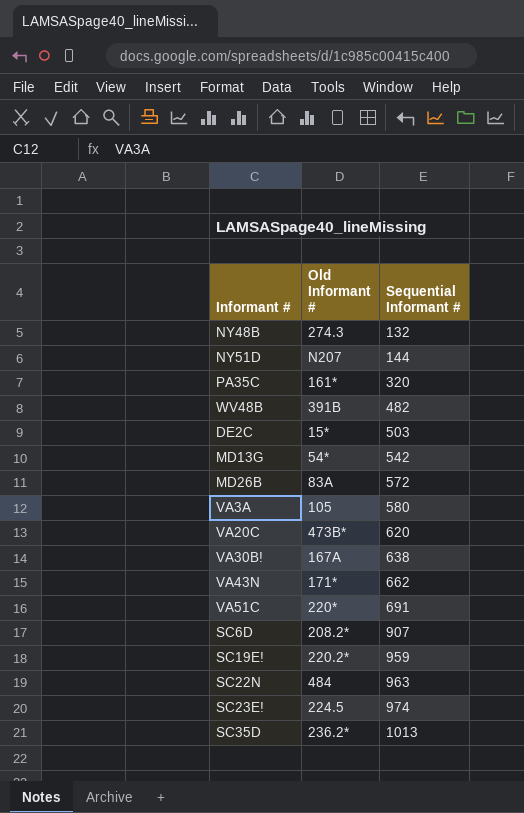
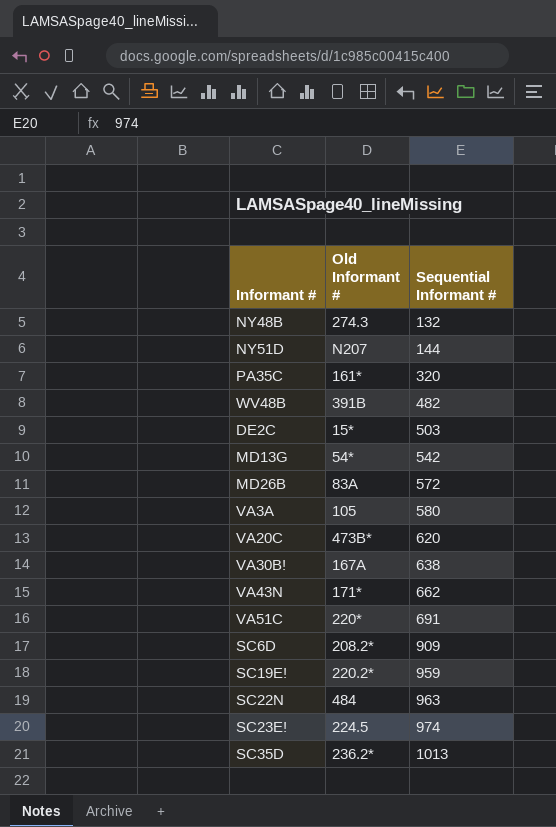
SC6D | Sequential Informant #: 907 -> 909

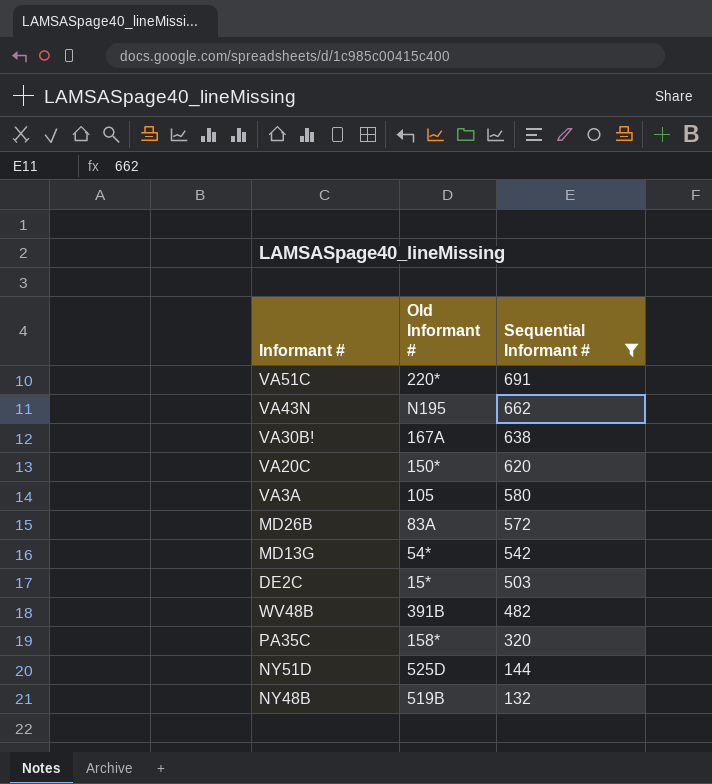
filter: none -> Sequential Informant # <= 691
row order: Sequential Informant # ascending -> Sequential Informant # descending
VA43N | Old Informant #: 171* -> N195
VA20C | Old Informant #: 473B* -> 150*
PA35C | Old Informant #: 161* -> 158*
NY51D | Old Informant #: N207 -> 525D
NY48B | Old Informant #: 274.3 -> 519B

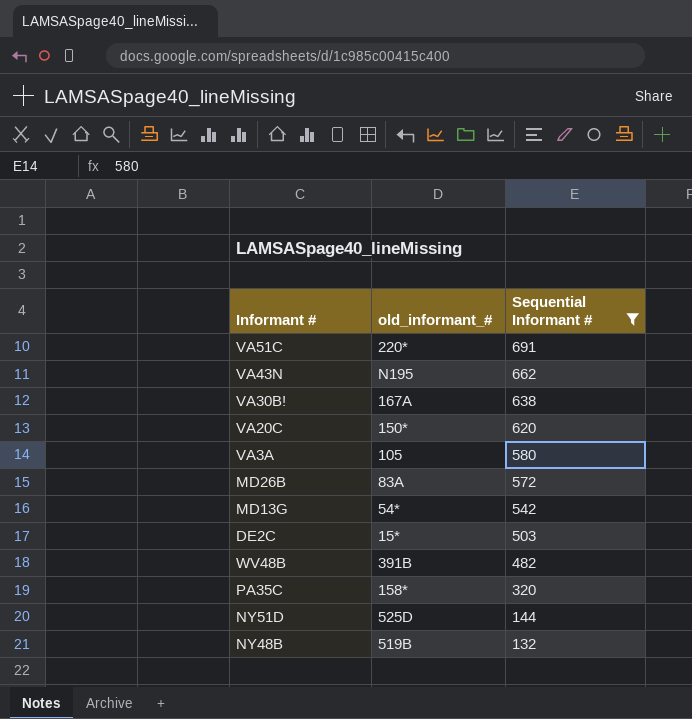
column name: Old Informant # -> old_informant_#

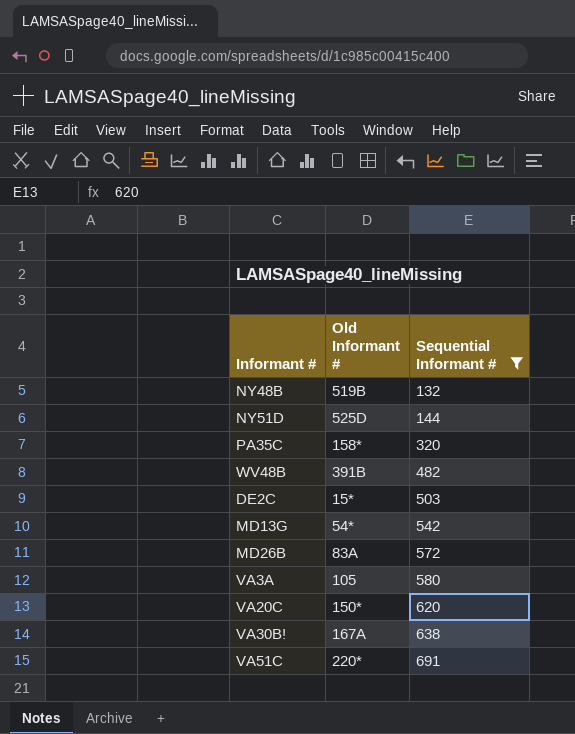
row order: Sequential Informant # descending -> Sequential Informant # ascending
column name: old_informant_# -> Old Informant #
row VA43N: N195 | 662 -> none

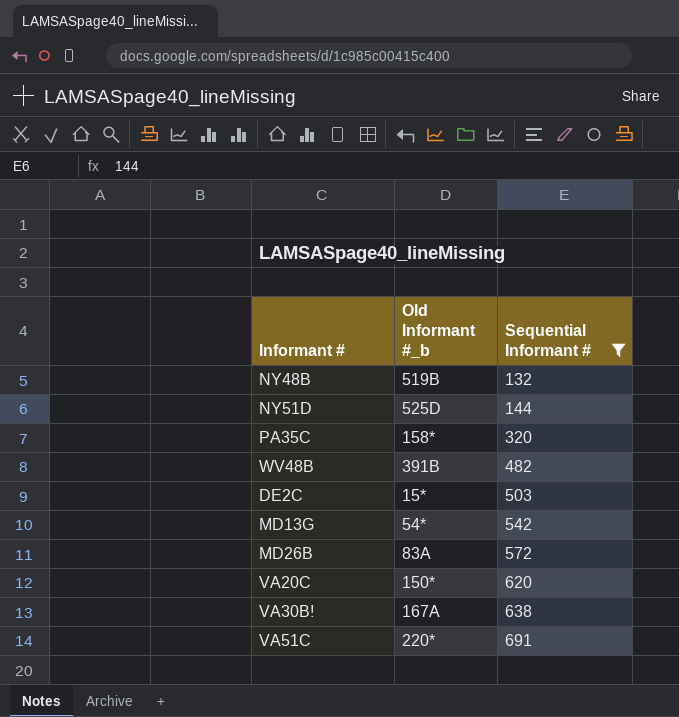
column name: Old Informant # -> Old Informant #_b
row VA3A: 105 | 580 -> none

